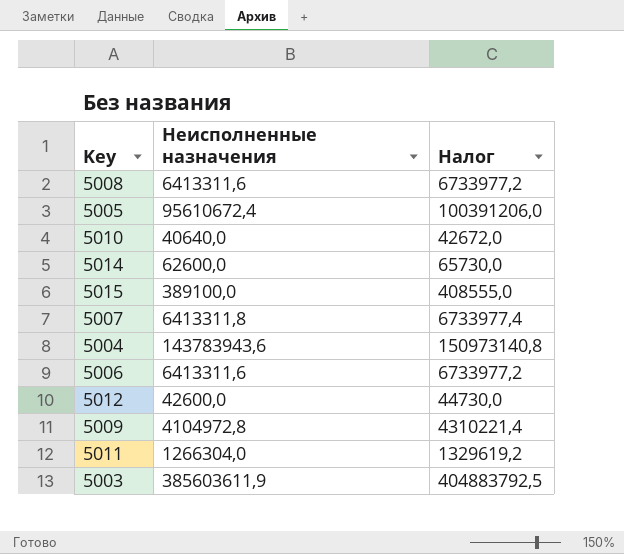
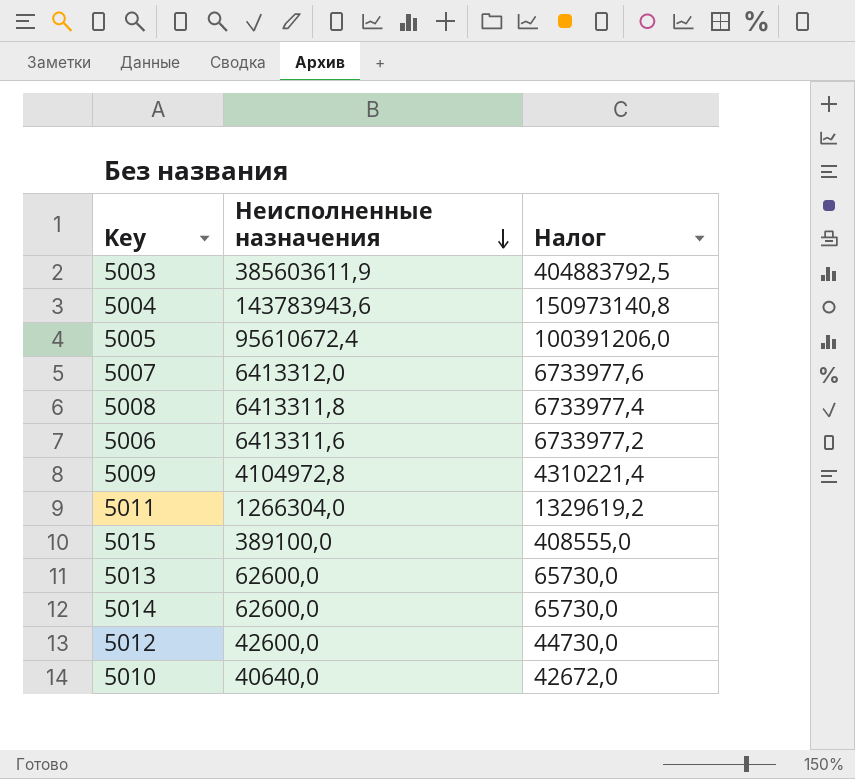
row order: none -> Неисполненные назначения descending
5007 | Неисполненные назначения: 6413311,8 -> 6413312,0
5007 | Налог: 6733977,4 -> 6733977,6
5008 | Неисполненные назначения: 6413311,6 -> 6413311,8
5008 | Налог: 6733977,2 -> 6733977,4
row 5013: none -> 62600,0 | 65730,0

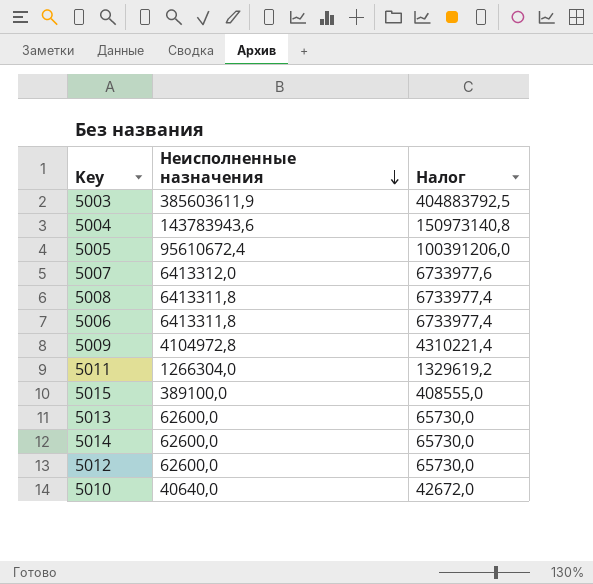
5006 | Неисполненные назначения: 6413311,6 -> 6413311,8
5006 | Налог: 6733977,2 -> 6733977,4
5012 | Неисполненные назначения: 42600,0 -> 62600,0
5012 | Налог: 44730,0 -> 65730,0

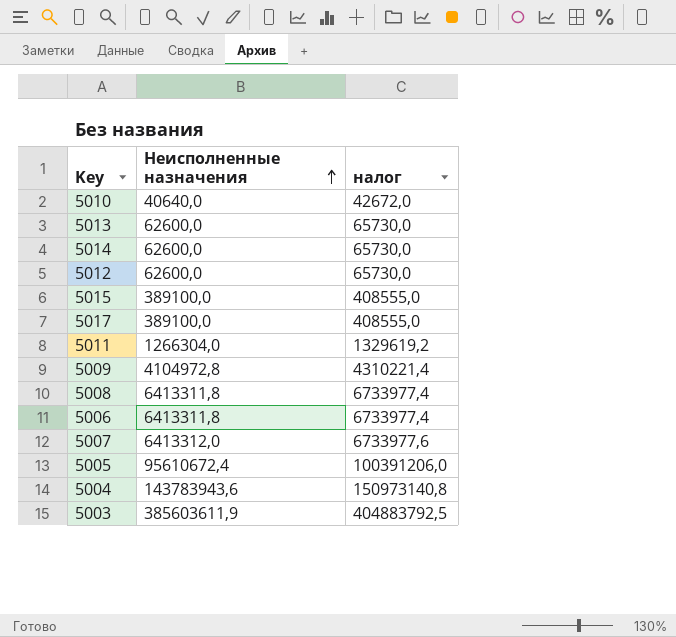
row order: Неисполненные назначения descending -> Неисполненные назначения ascending
column name: Налог -> налог
row 5017: none -> 389100,0 | 408555,0

